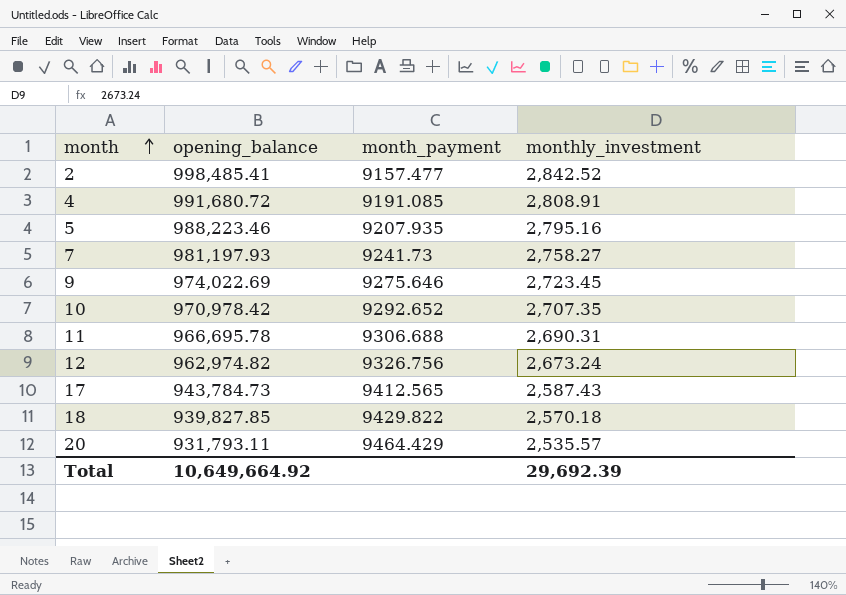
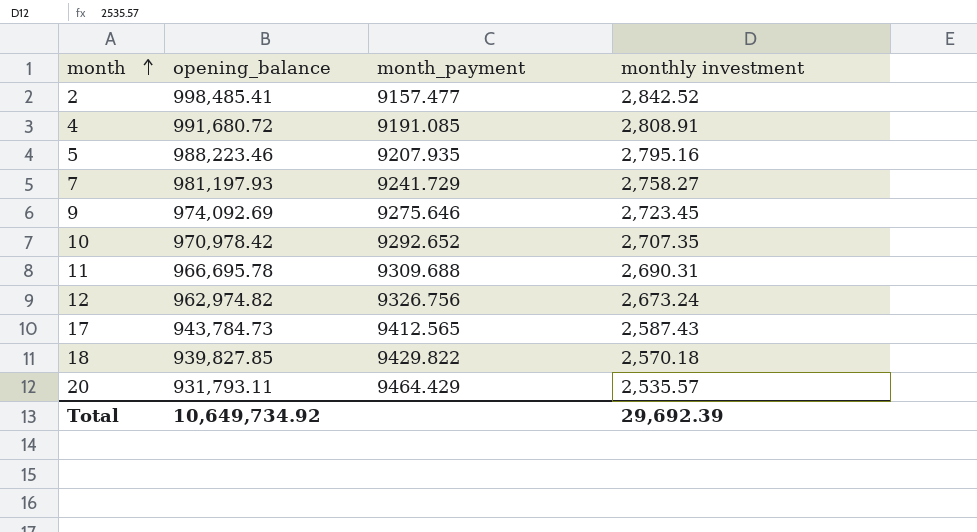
column name: monthly_investment -> monthly investment
7 | month_payment: 9241.73 -> 9241.729
9 | opening_balance: 974,022.69 -> 974,092.69
11 | month_payment: 9306.688 -> 9309.688
Total | opening_balance: 10,649,664.92 -> 10,649,734.92

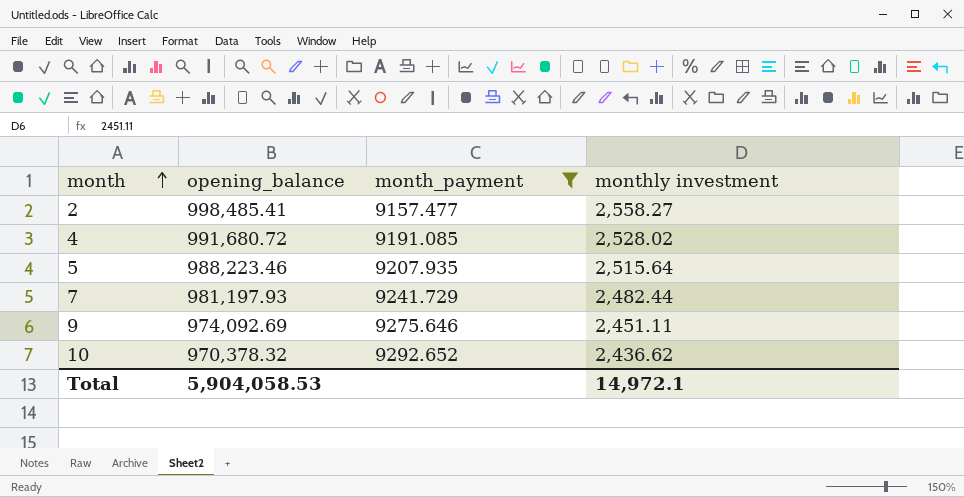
filter: none -> month_payment <= 9292.652
2 | monthly investment: 2,842.52 -> 2,558.27
4 | monthly investment: 2,808.91 -> 2,528.02
5 | monthly investment: 2,795.16 -> 2,515.64
7 | monthly investment: 2,758.27 -> 2,482.44
9 | monthly investment: 2,723.45 -> 2,451.11
10 | opening_balance: 970,978.42 -> 970,378.32
10 | monthly investment: 2,707.35 -> 2,436.62
Total | opening_balance: 10,649,734.92 -> 5,904,058.53
Total | monthly investment: 29,692.39 -> 14,972.1

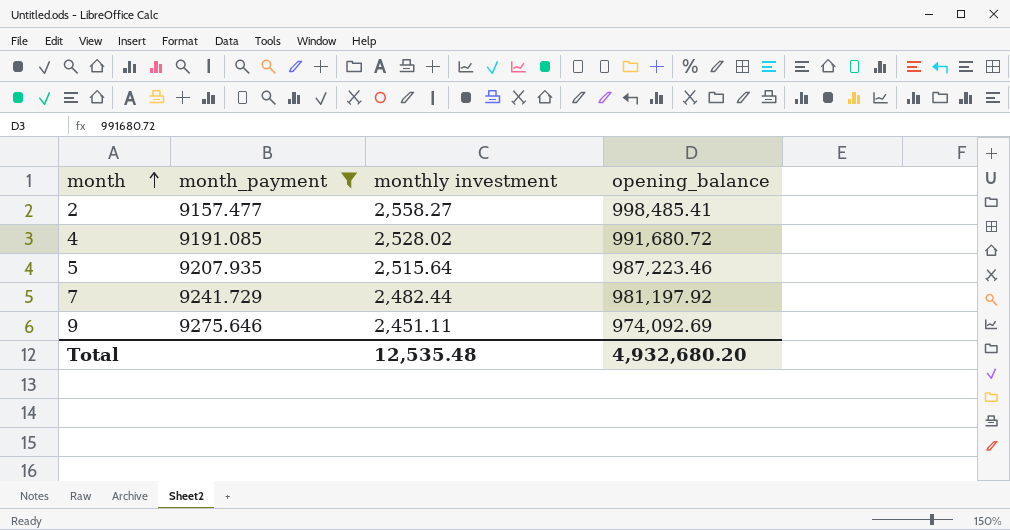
column opening_balance | position: 2 -> 4
row 10: 970,378.32 | 9292.652 | 2,436.62 -> none
5 | opening_balance: 988,223.46 -> 987,223.46
7 | opening_balance: 981,197.93 -> 981,197.92
Total | monthly investment: 14,972.1 -> 12,535.48
Total | opening_balance: 5,904,058.53 -> 4,932,680.20

